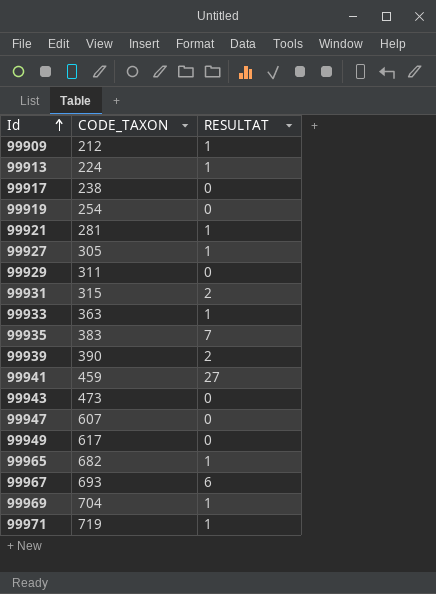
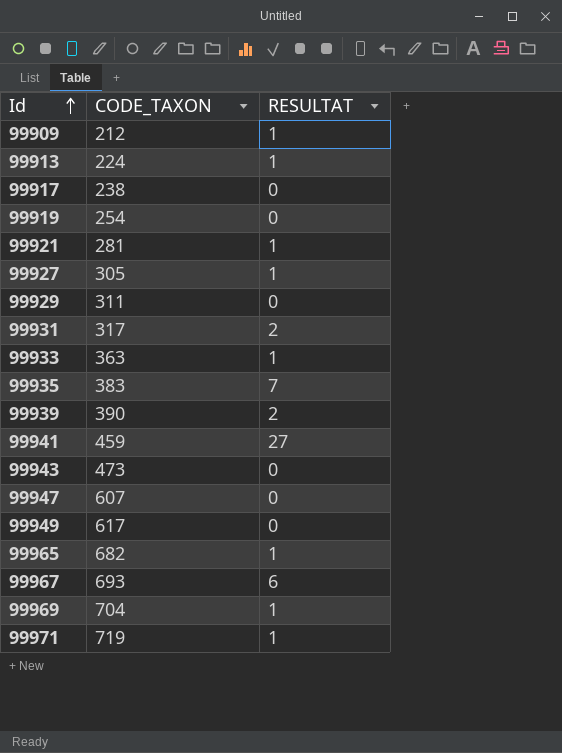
99931 | CODE_TAXON: 315 -> 317

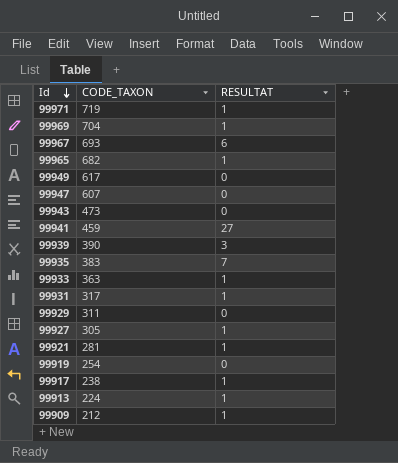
row order: Id ascending -> Id descending
99939 | RESULTAT: 2 -> 3
99931 | RESULTAT: 2 -> 1
99917 | RESULTAT: 0 -> 1

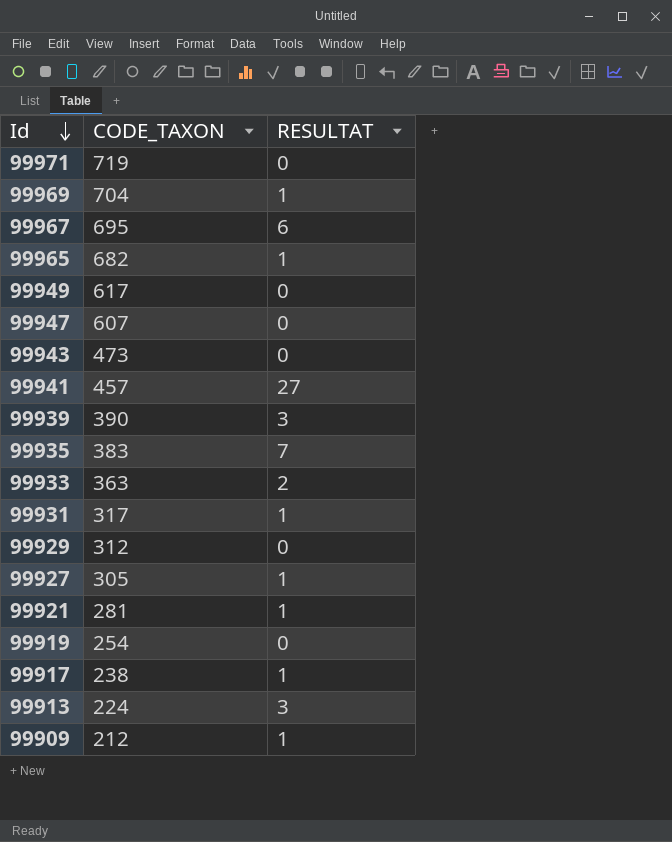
99971 | RESULTAT: 1 -> 0
99967 | CODE_TAXON: 693 -> 695
99941 | CODE_TAXON: 459 -> 457
99933 | RESULTAT: 1 -> 2
99929 | CODE_TAXON: 311 -> 312
99913 | RESULTAT: 1 -> 3

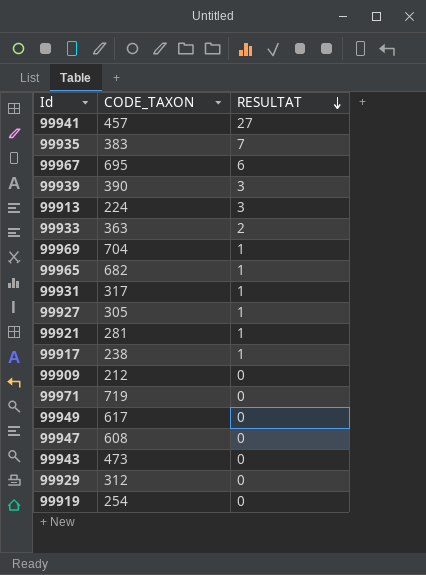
row order: Id descending -> RESULTAT descending
99909 | RESULTAT: 1 -> 0
99947 | CODE_TAXON: 607 -> 608

